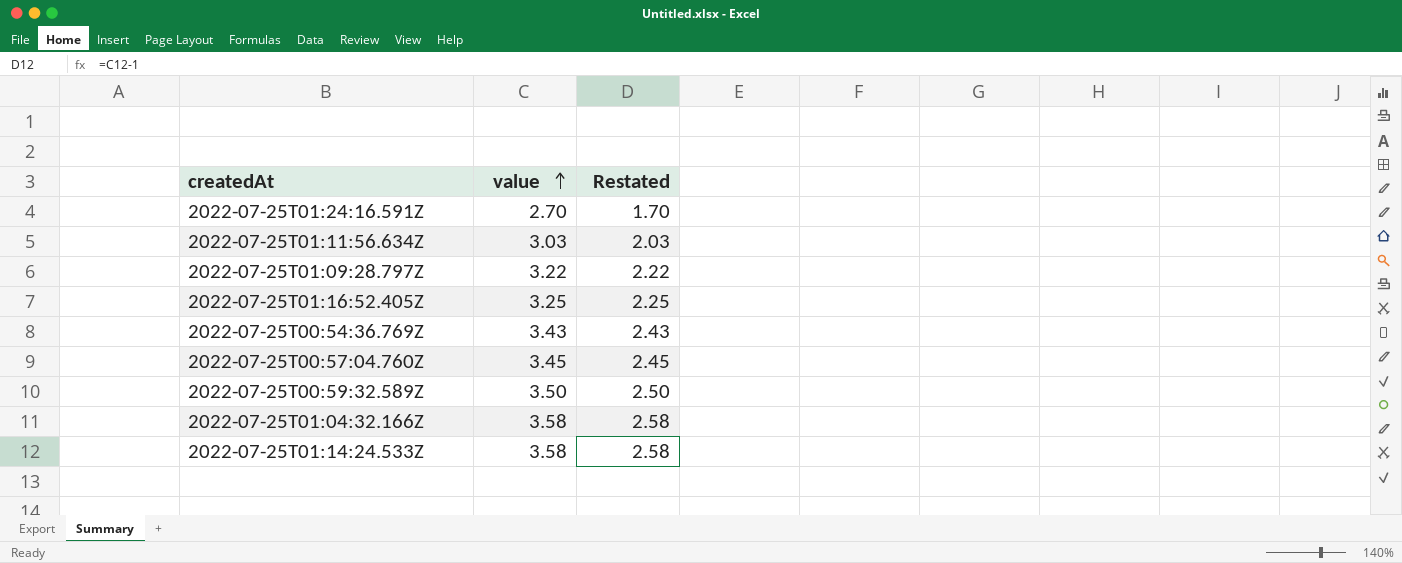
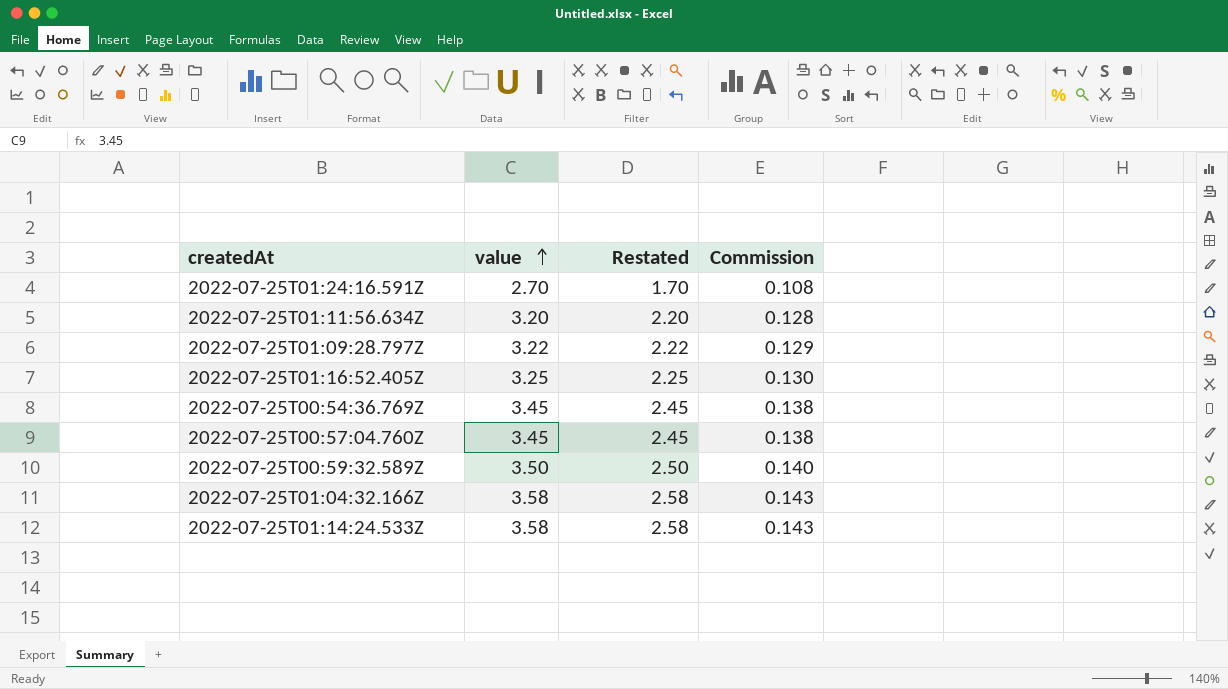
column Commission | formula: none -> [value] * 0.04
2022-07-25T01:11:56.634Z | value: 3.03 -> 3.20
2022-07-25T01:11:56.634Z | Restated: 2.03 -> 2.20
2022-07-25T00:54:36.769Z | value: 3.43 -> 3.45
2022-07-25T00:54:36.769Z | Restated: 2.43 -> 2.45

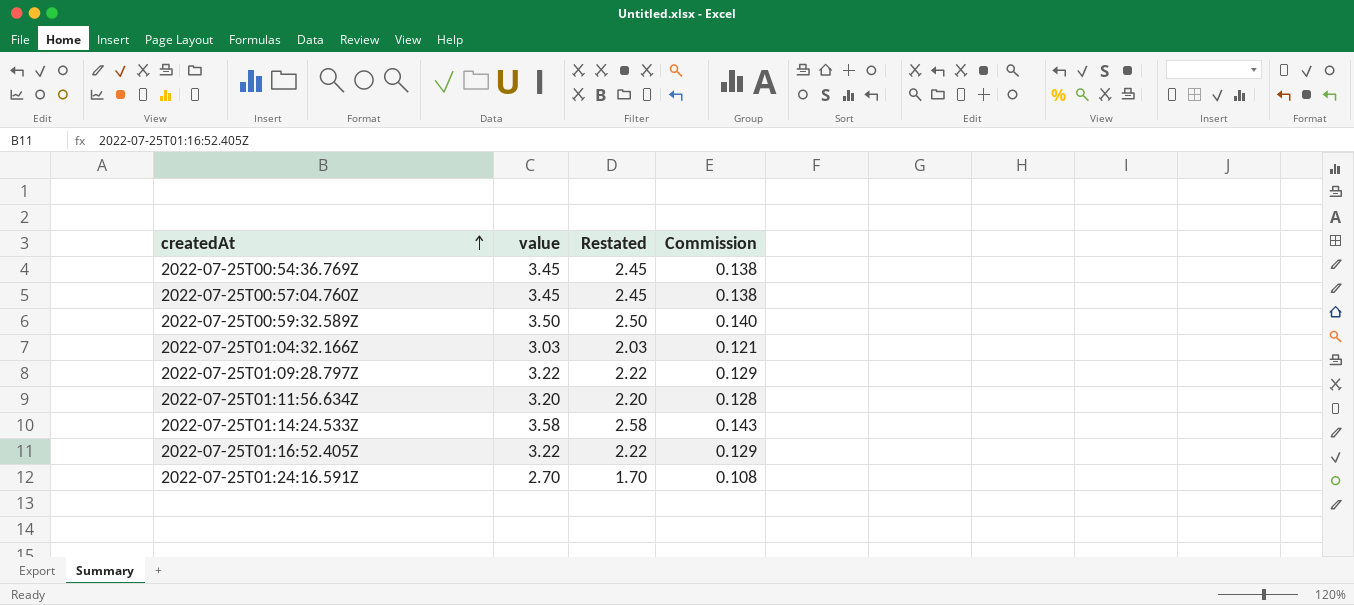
row order: value ascending -> createdAt ascending
2022-07-25T01:04:32.166Z | value: 3.58 -> 3.03
2022-07-25T01:04:32.166Z | Restated: 2.58 -> 2.03
2022-07-25T01:04:32.166Z | Commission: 0.143 -> 0.121
2022-07-25T01:16:52.405Z | value: 3.25 -> 3.22
2022-07-25T01:16:52.405Z | Restated: 2.25 -> 2.22
2022-07-25T01:16:52.405Z | Commission: 0.130 -> 0.129

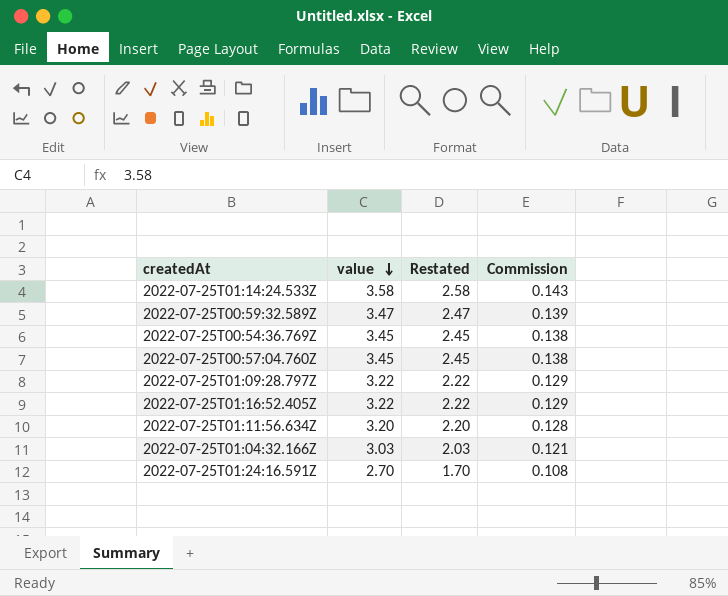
row order: createdAt ascending -> value descending
2022-07-25T00:59:32.589Z | value: 3.50 -> 3.47
2022-07-25T00:59:32.589Z | Restated: 2.50 -> 2.47
2022-07-25T00:59:32.589Z | Commission: 0.140 -> 0.139

